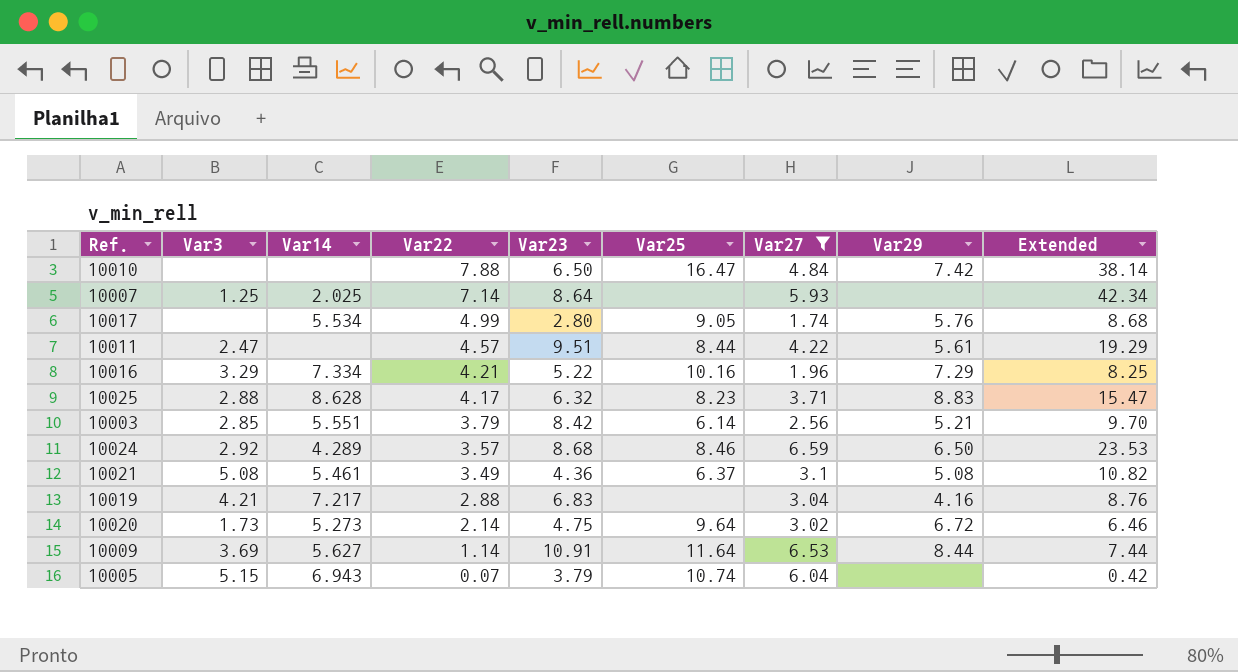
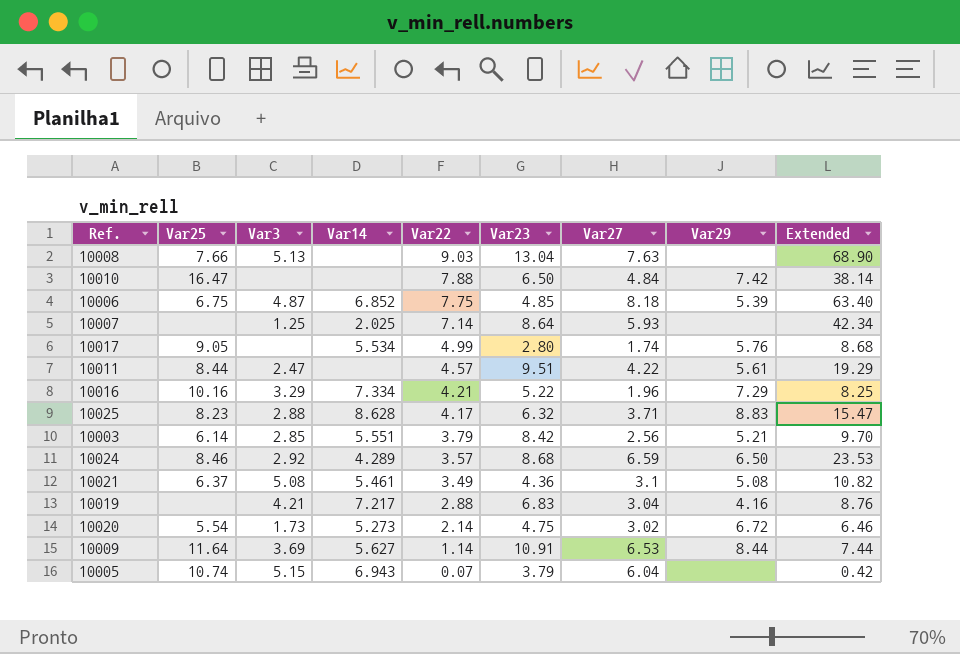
filter: Var27 <= 6.59 -> none
column Var25 | position: 6 -> 2
10020 | Var25: 9.64 -> 5.54

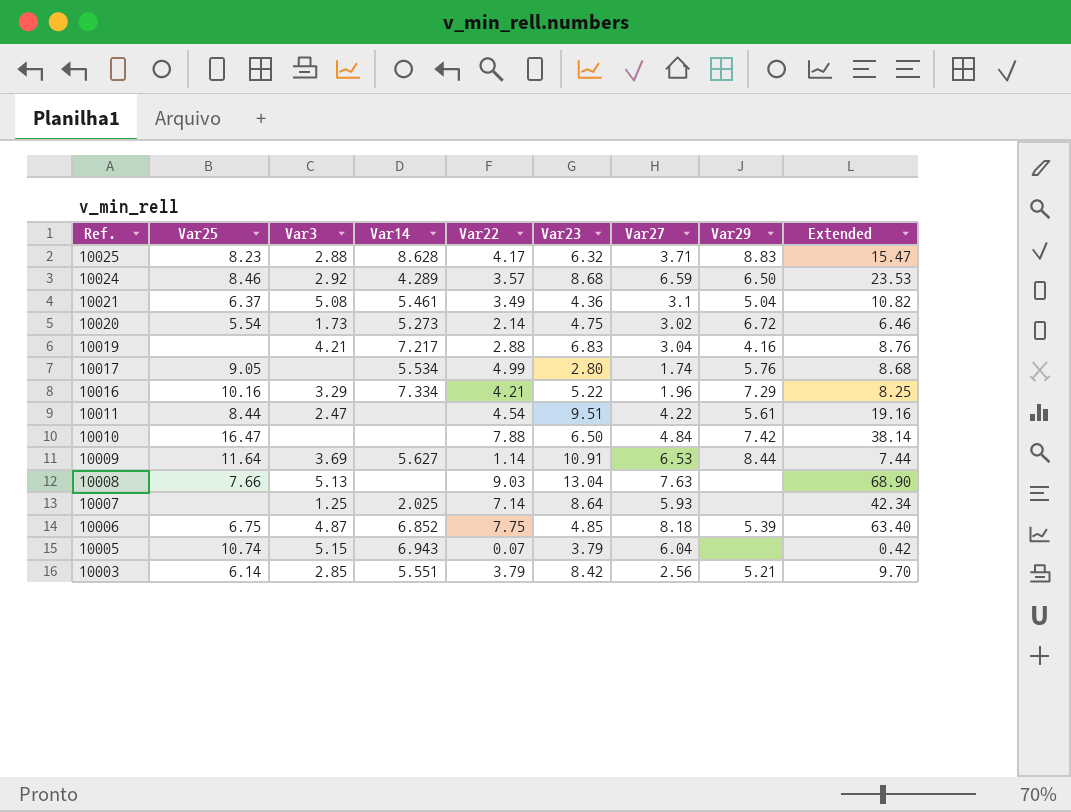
row order: Var22 descending -> Ref. descending
10021 | Var29: 5.08 -> 5.04
10011 | Var22: 4.57 -> 4.54
10011 | Extended: 19.29 -> 19.16

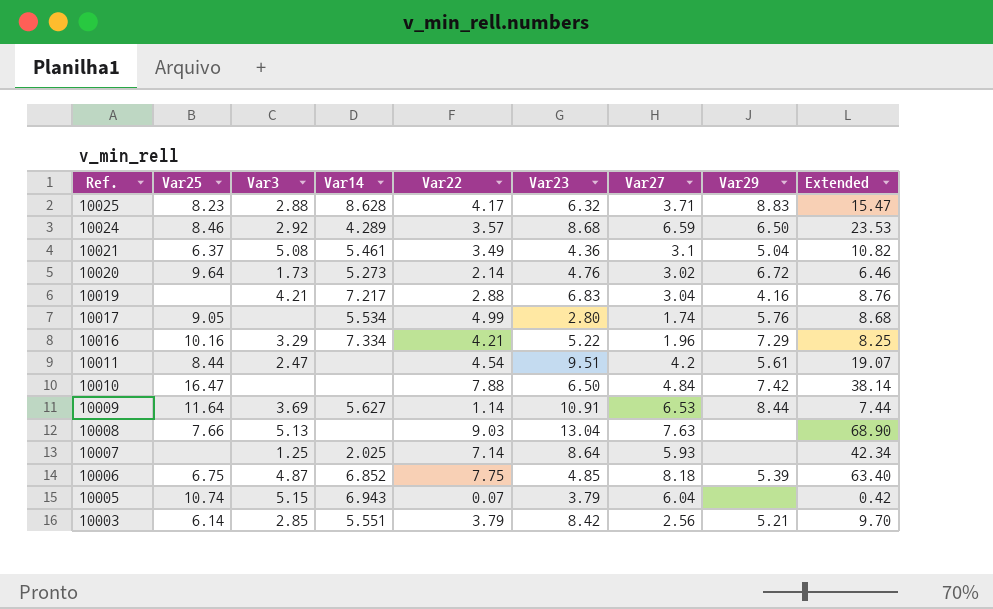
10020 | Var25: 5.54 -> 9.64
10020 | Var23: 4.75 -> 4.76
10011 | Var27: 4.22 -> 4.2
10011 | Extended: 19.16 -> 19.07

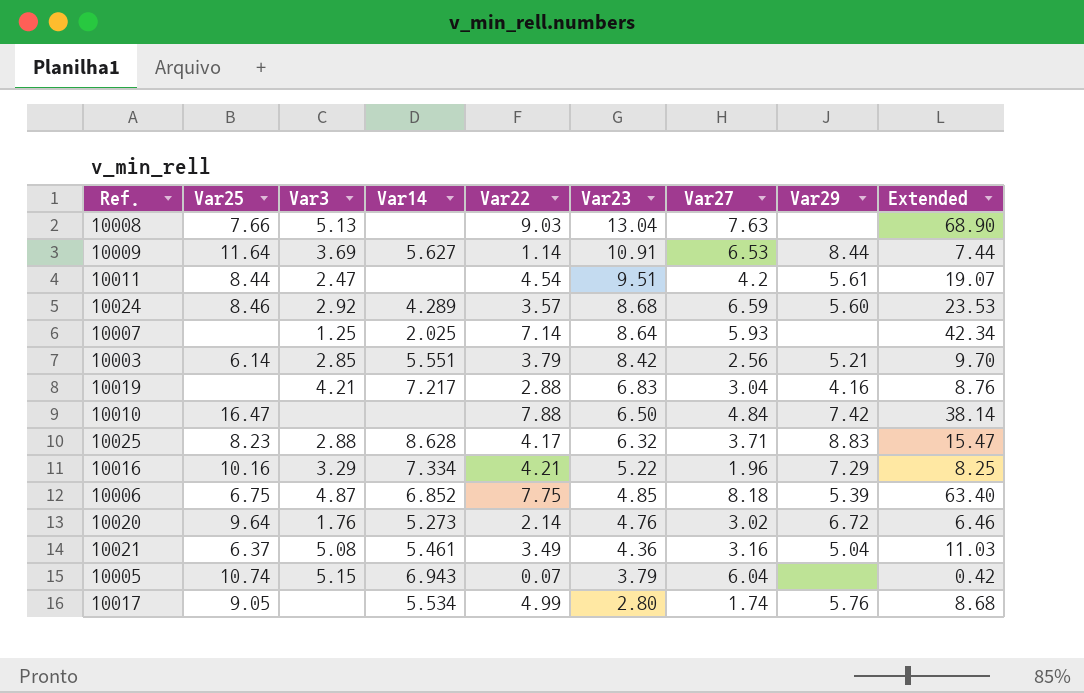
row order: Ref. descending -> Var23 descending
10024 | Var29: 6.50 -> 5.60
10020 | Var3: 1.73 -> 1.76
10021 | Var27: 3.1 -> 3.16
10021 | Extended: 10.82 -> 11.03

